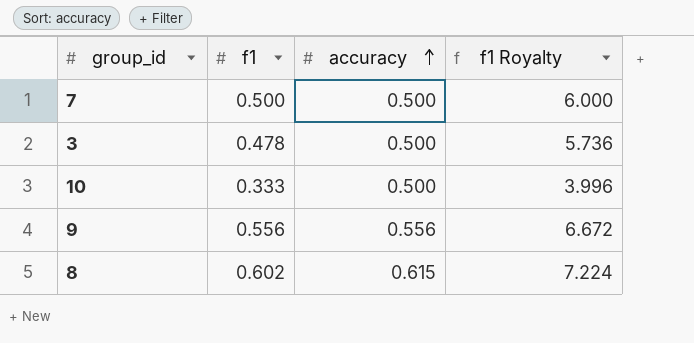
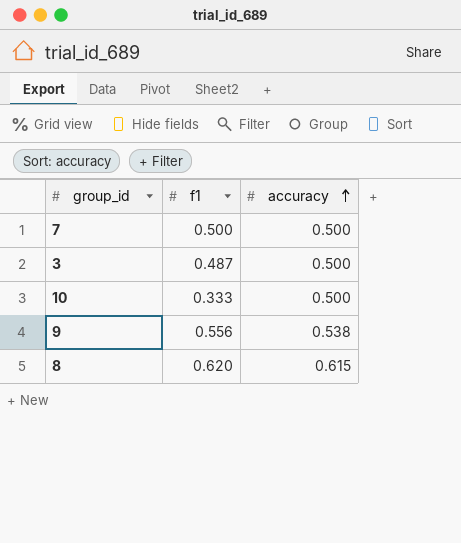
column f1 Royalty | formula: [f1] * 12 -> none
3 | f1: 0.478 -> 0.487
9 | accuracy: 0.556 -> 0.538
8 | f1: 0.602 -> 0.620

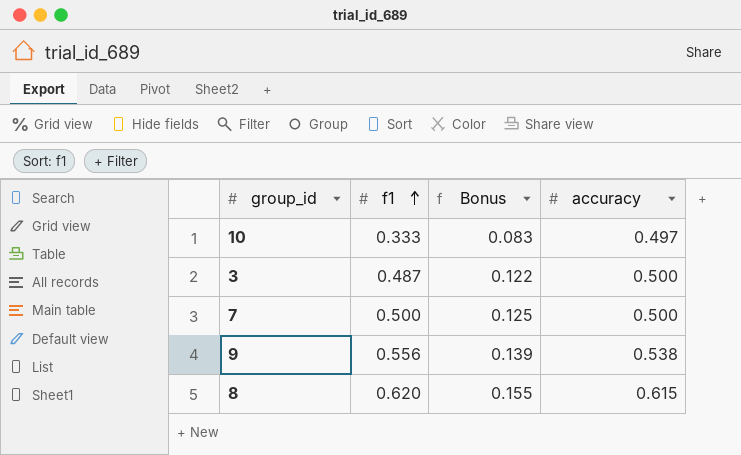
row order: accuracy ascending -> f1 ascending
column Bonus | formula: none -> [f1] * 0.25
10 | accuracy: 0.500 -> 0.497

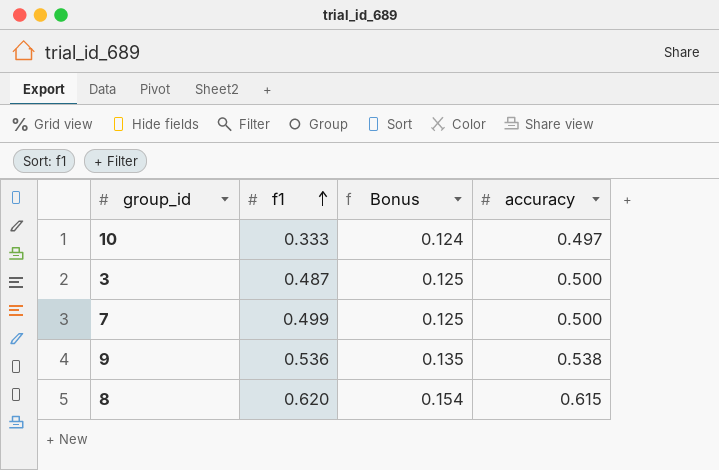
column Bonus | formula: [f1] * 0.25 -> [accuracy] * 0.25
7 | f1: 0.500 -> 0.499
9 | f1: 0.556 -> 0.536

